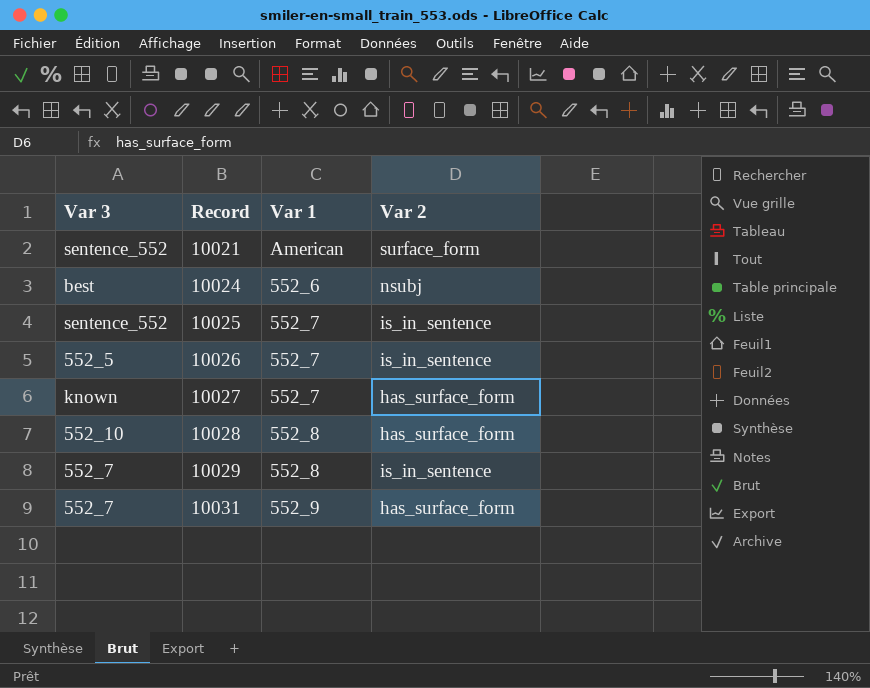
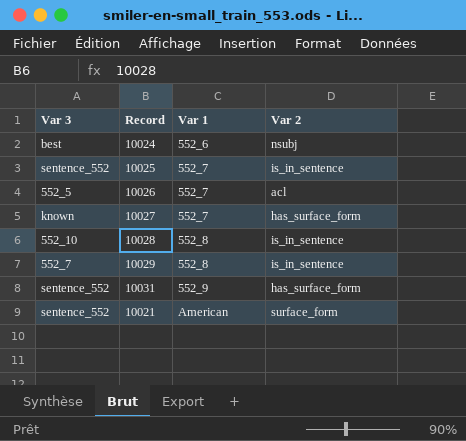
row order: Record ascending -> Var 1 ascending
10026 | Var 2: is_in_sentence -> acl
10028 | Var 2: has_surface_form -> is_in_sentence
10031 | Var 3: 552_7 -> sentence_552

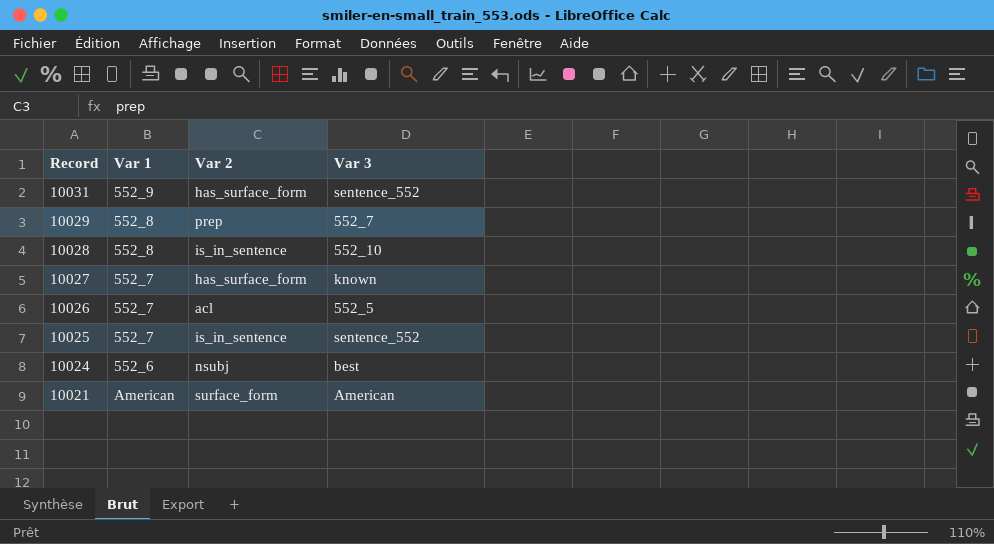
row order: Var 1 ascending -> Record descending
column Var 3 | position: 1 -> 4
10029 | Var 2: is_in_sentence -> prep
10021 | Var 3: sentence_552 -> American

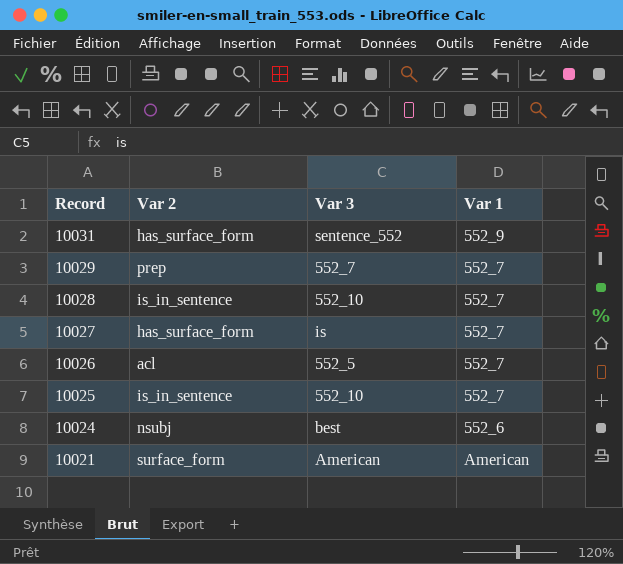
column Var 1 | position: 2 -> 4
10029 | Var 1: 552_8 -> 552_7
10028 | Var 1: 552_8 -> 552_7
10027 | Var 3: known -> is
10025 | Var 3: sentence_552 -> 552_10

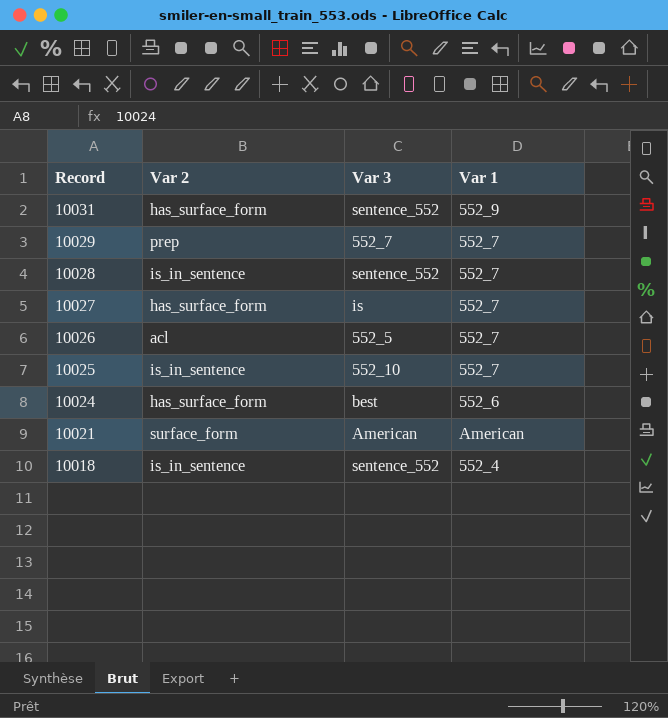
10028 | Var 3: 552_10 -> sentence_552
10024 | Var 2: nsubj -> has_surface_form
row 10018: none -> is_in_sentence | sentence_552 | 552_4

